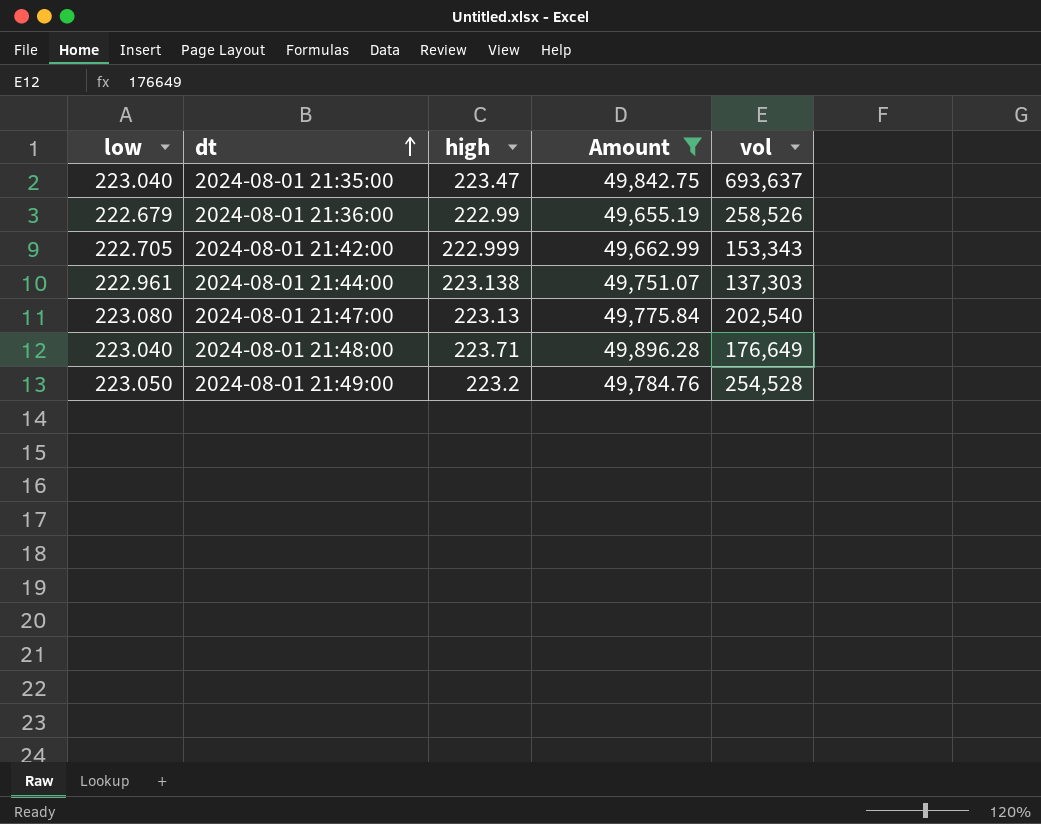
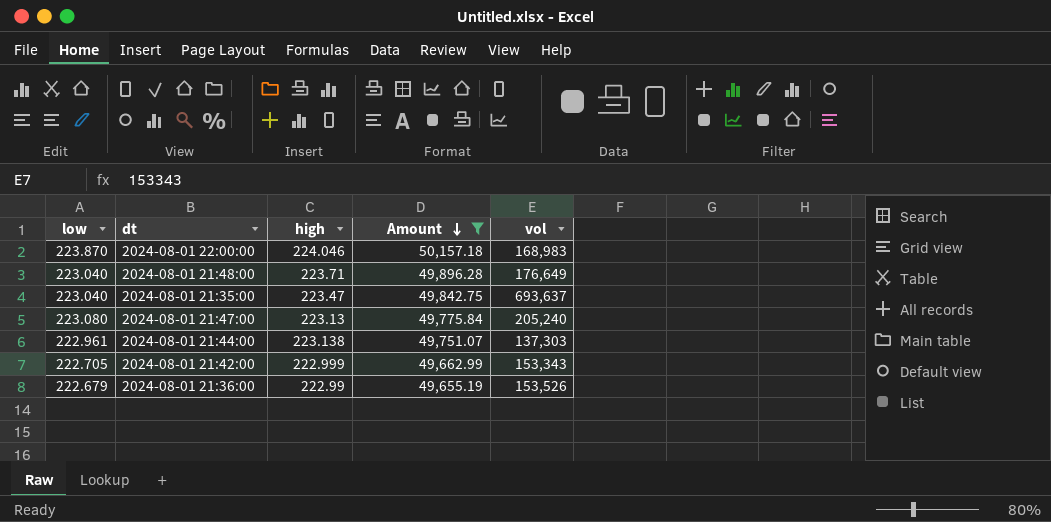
row order: dt ascending -> Amount descending
row 2024-08-01 21:49:00: 223.050 | 223.2 | 49,784.76 | 254,528 -> none
row 2024-08-01 22:00:00: none -> 223.870 | 224.046 | 50,157.18 | 168,983
2024-08-01 21:47:00 | vol: 202,540 -> 205,240
2024-08-01 21:36:00 | vol: 258,526 -> 153,526

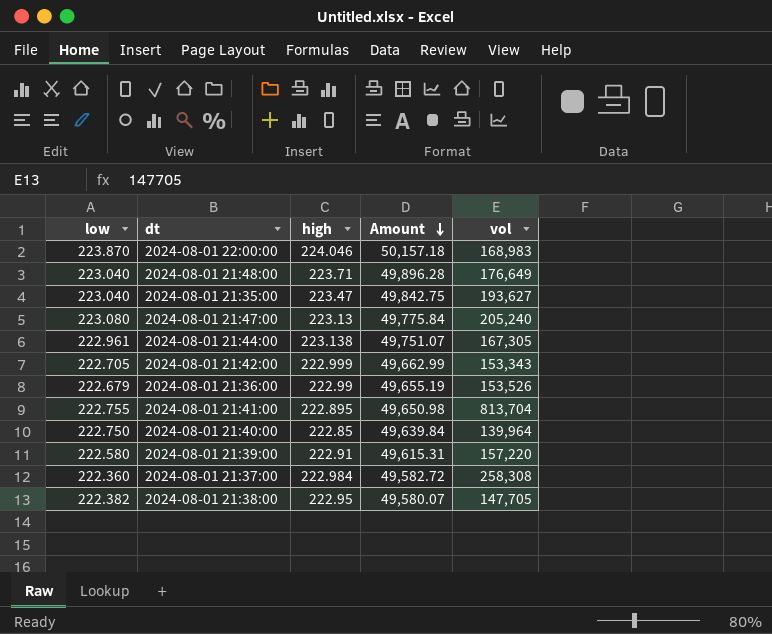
filter: Amount >= 49,655.19 -> none
2024-08-01 21:35:00 | vol: 693,637 -> 193,627
2024-08-01 21:44:00 | vol: 137,303 -> 167,305

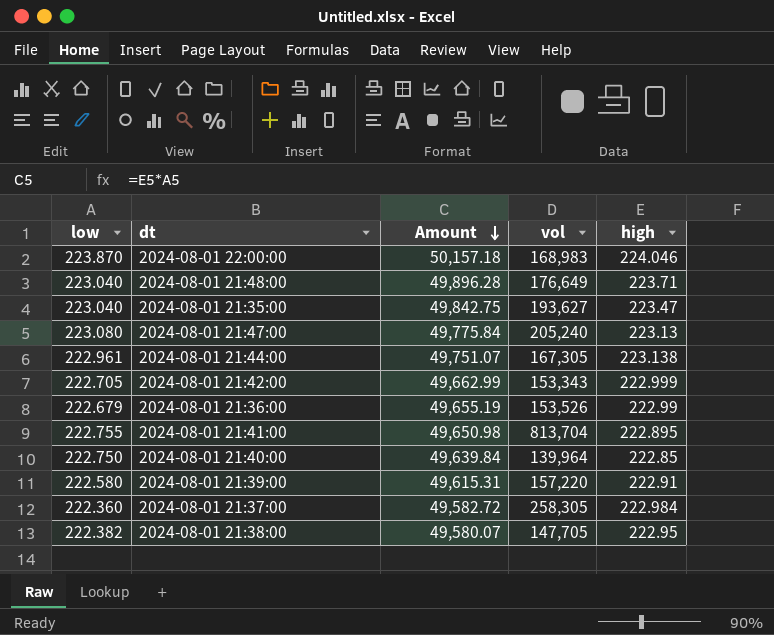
column high | position: 3 -> 5
2024-08-01 21:37:00 | vol: 258,308 -> 258,305

